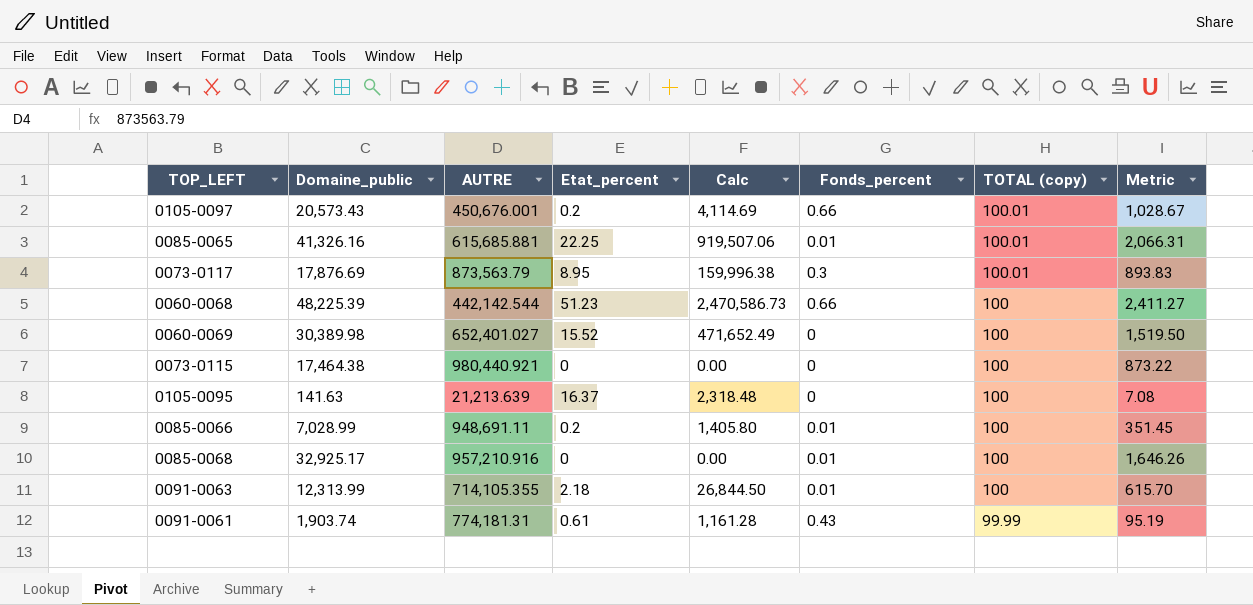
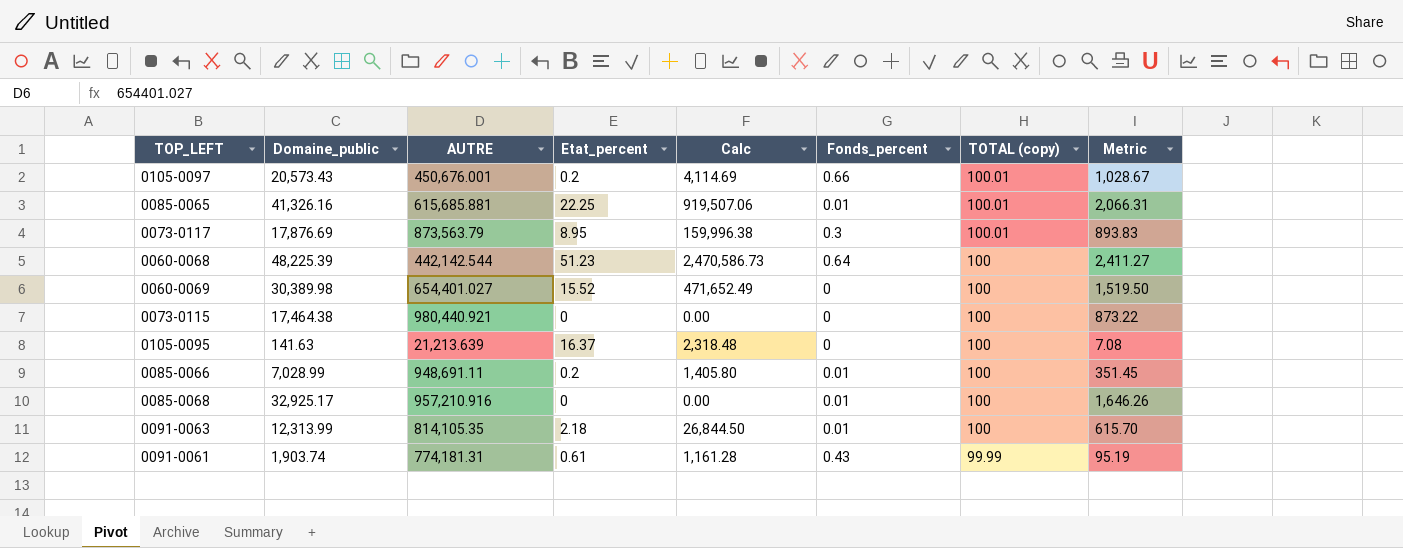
0060-0068 | Fonds_percent: 0.66 -> 0.64
0060-0069 | AUTRE: 652,401.027 -> 654,401.027
0091-0063 | AUTRE: 714,105.355 -> 814,105.35

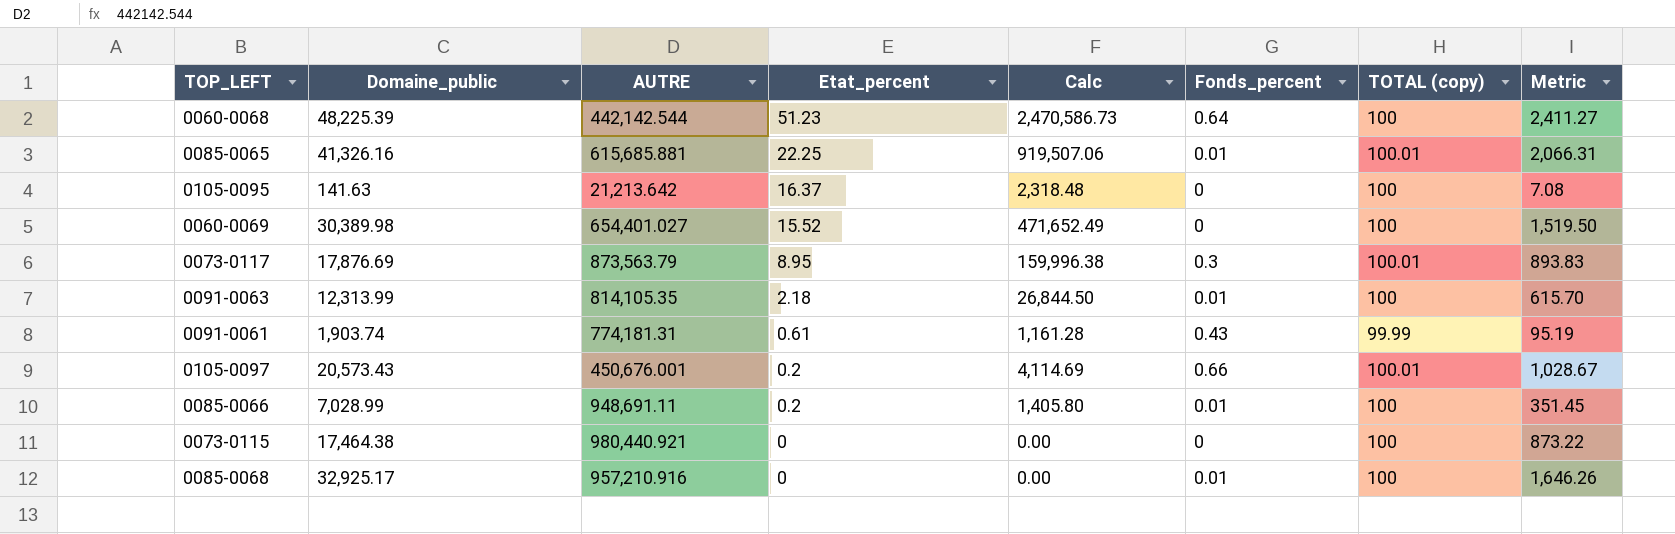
row order: TOTAL (copy) descending -> Etat_percent descending
0105-0095 | AUTRE: 21,213.639 -> 21,213.642

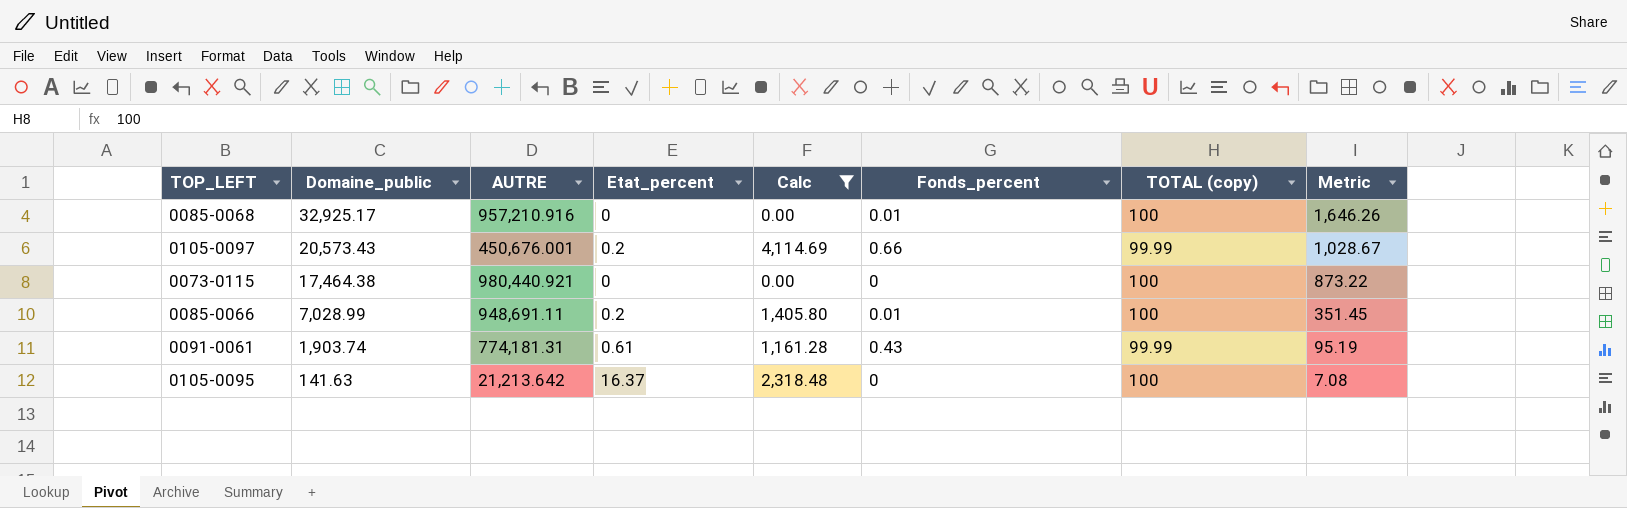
filter: none -> Calc <= 4,114.69
row order: Etat_percent descending -> Domaine_public descending
0105-0097 | TOTAL (copy): 100.01 -> 99.99

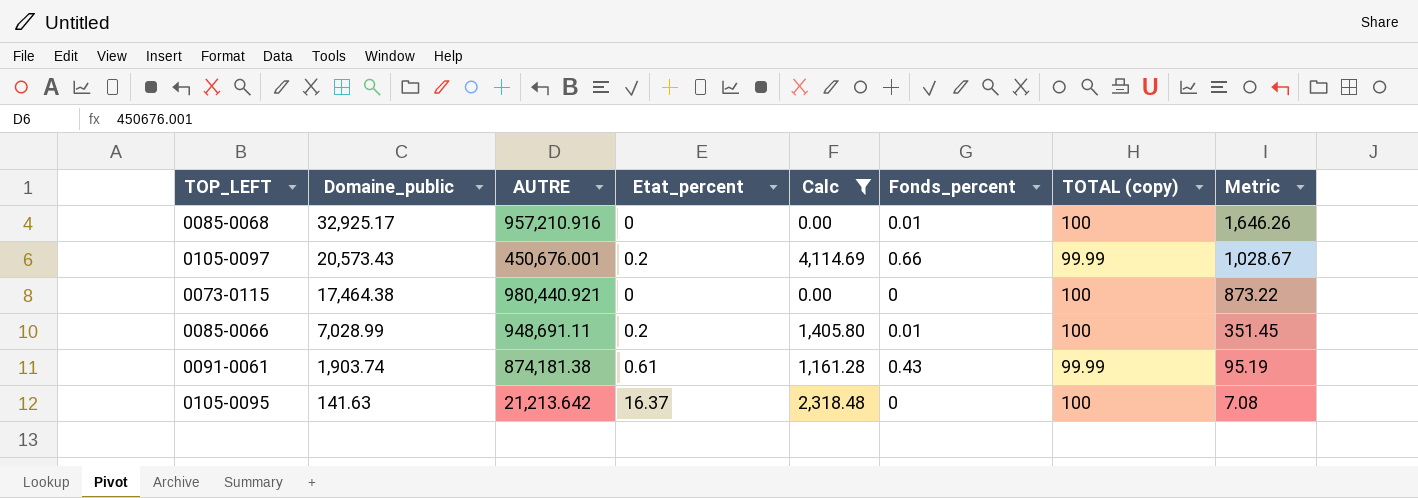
0091-0061 | AUTRE: 774,181.31 -> 874,181.38

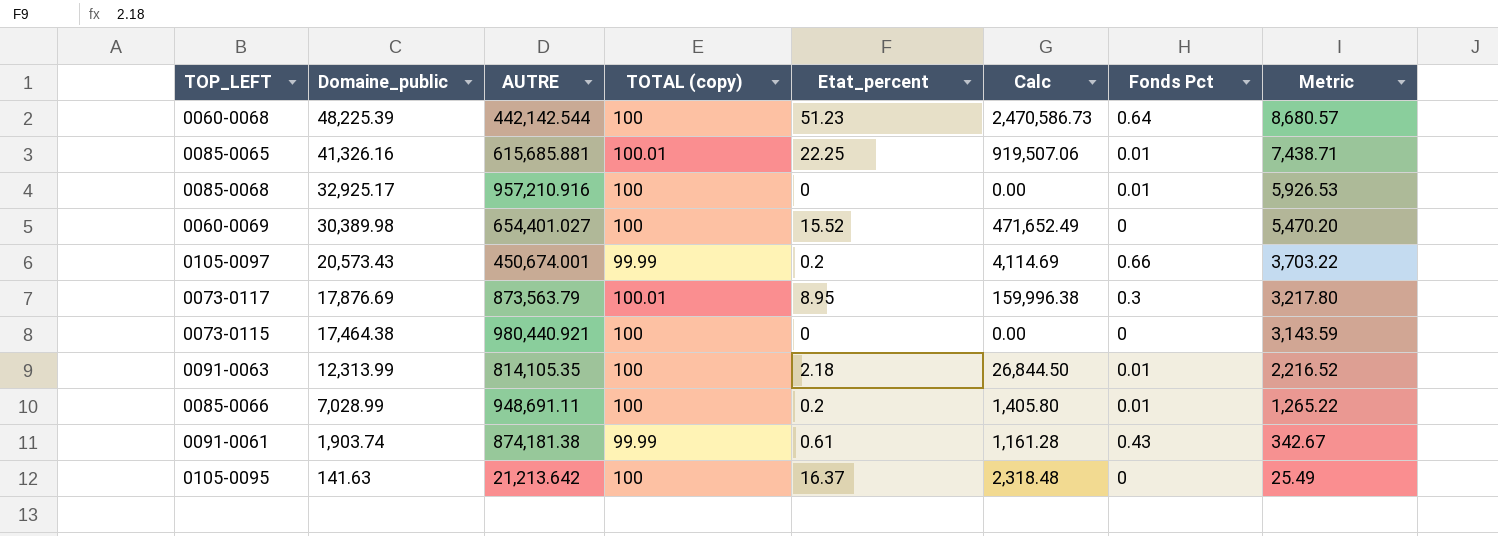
filter: Calc <= 4,114.69 -> none
column TOTAL (copy) | position: 7 -> 4
column name: Fonds_percent -> Fonds Pct
column Metric | formula: [Domaine_public] * 0.05 -> [Domaine_public] * 0.18
0105-0097 | AUTRE: 450,676.001 -> 450,674.001

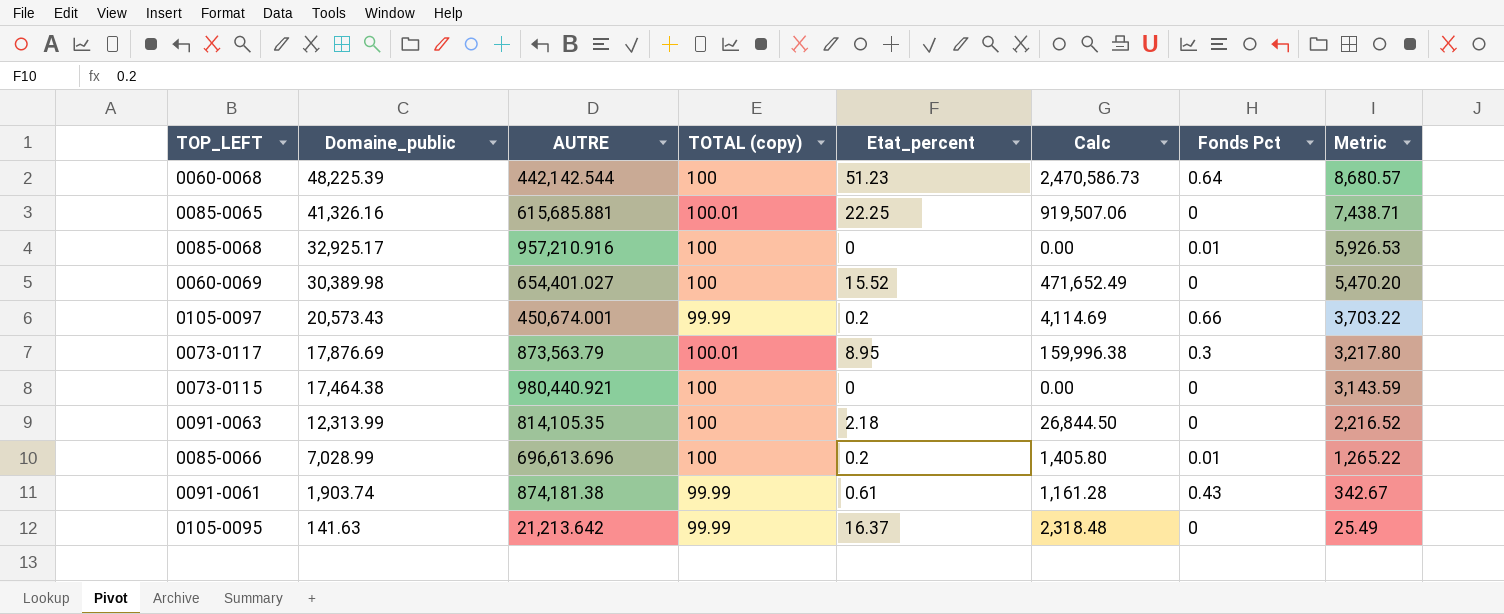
0085-0065 | Fonds Pct: 0.01 -> 0
0091-0063 | Fonds Pct: 0.01 -> 0
0085-0066 | AUTRE: 948,691.11 -> 696,613.696
0105-0095 | TOTAL (copy): 100 -> 99.99

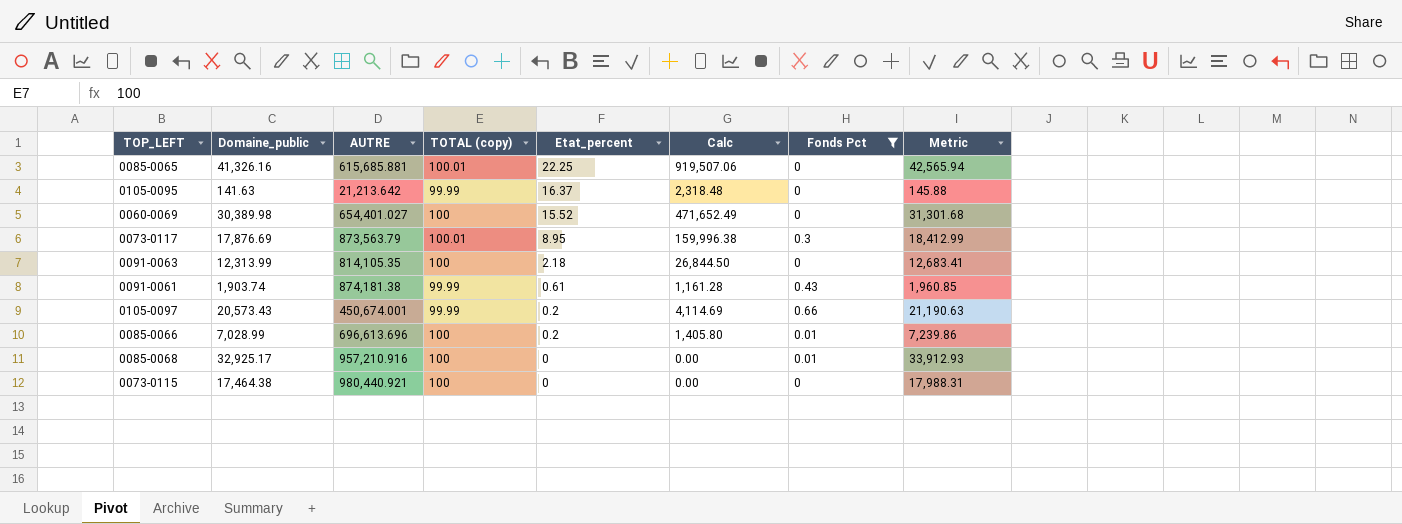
filter: none -> Fonds Pct != 0.64
row order: Domaine_public descending -> Etat_percent descending
column Metric | formula: [Domaine_public] * 0.18 -> [Domaine_public] * 1.03

